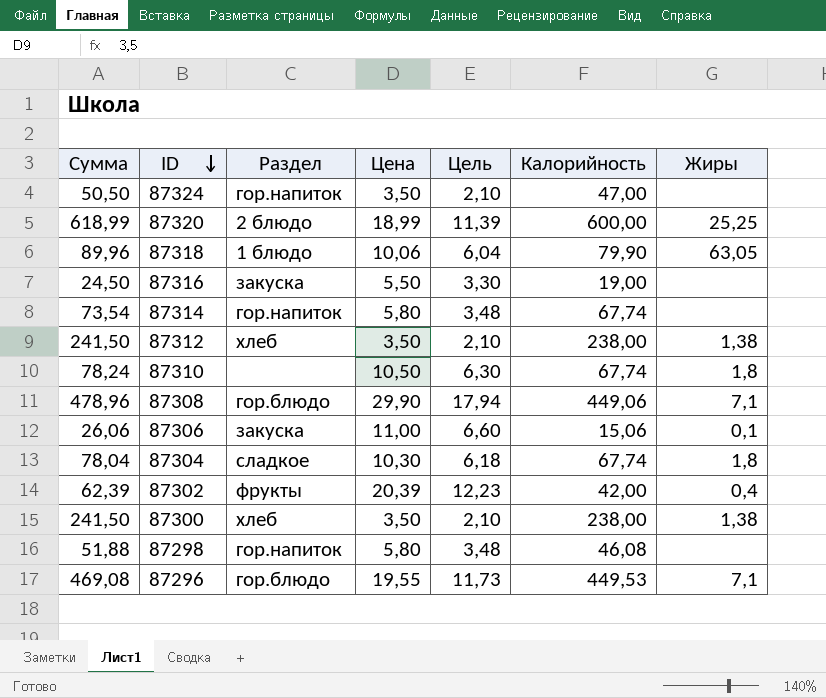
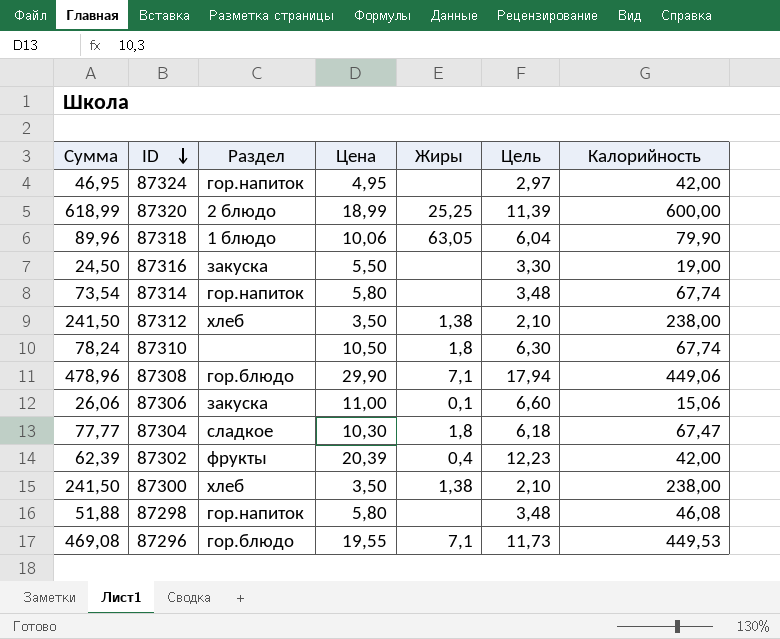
column Жиры | position: 7 -> 5
87324 | Сумма: 50,50 -> 46,95
87324 | Цена: 3,50 -> 4,95
87324 | Цель: 2,10 -> 2,97
87324 | Калорийность: 47,00 -> 42,00
87304 | Сумма: 78,04 -> 77,77
87304 | Калорийность: 67,74 -> 67,47

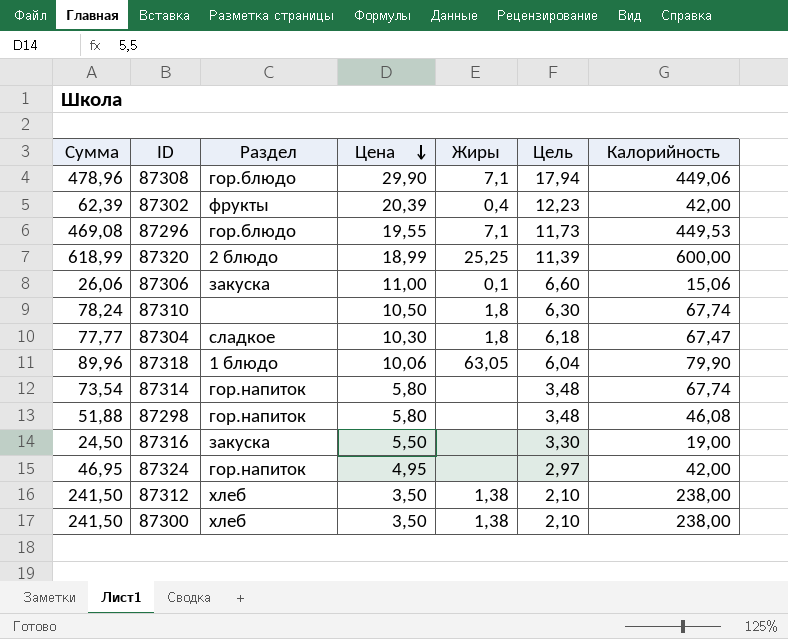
row order: ID descending -> Цена descending

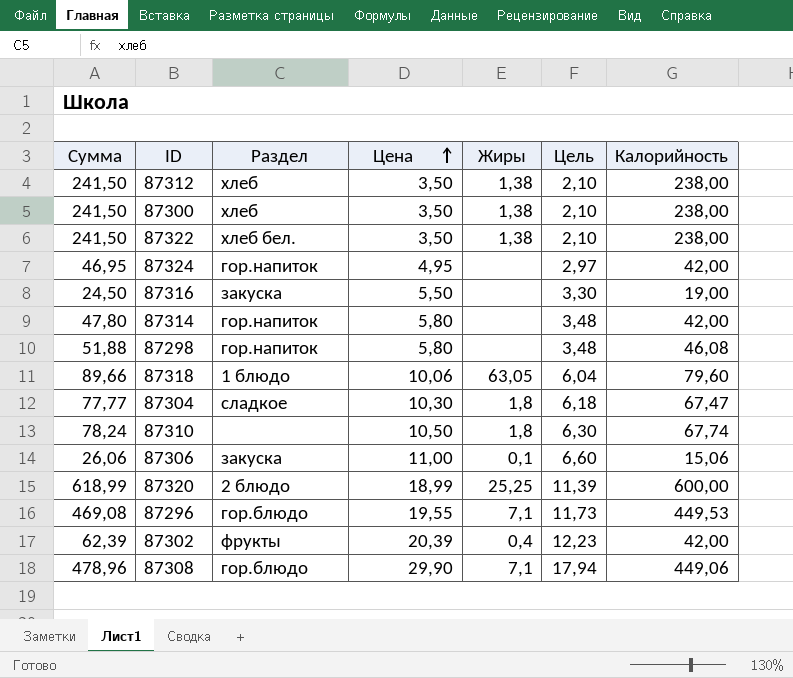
row order: Цена descending -> Цена ascending
row 87322: none -> 241,50 | хлеб бел. | 3,50 | 1,38 | 2,10 | 238,00
87314 | Сумма: 73,54 -> 47,80
87314 | Калорийность: 67,74 -> 42,00
87318 | Сумма: 89,96 -> 89,66
87318 | Калорийность: 79,90 -> 79,60

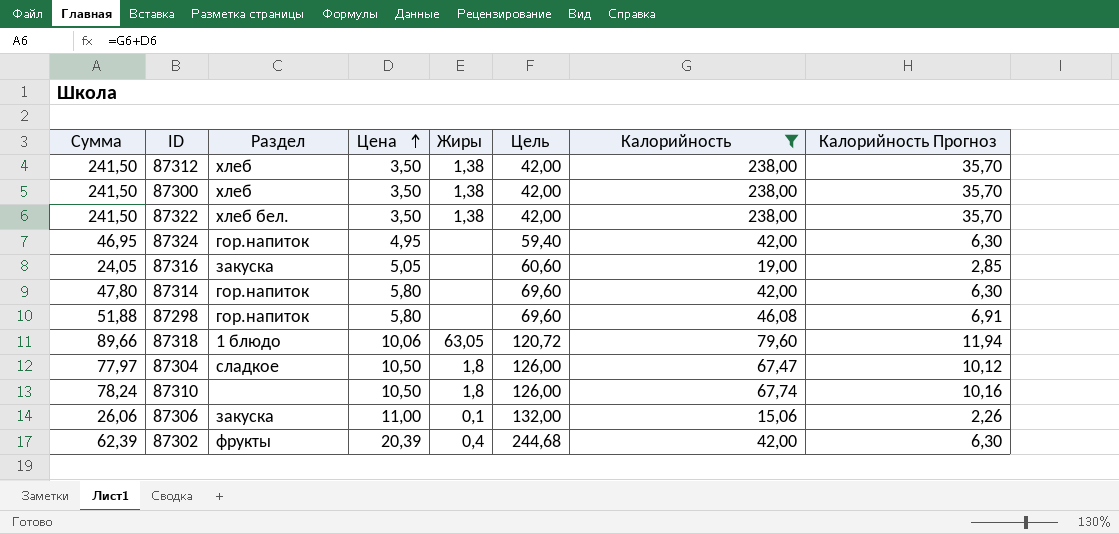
filter: none -> Калорийность <= 238,00
column Цель | formula: [Цена] * 0,6 -> [Цена] * 12
column Калорийность Прогноз | formula: none -> [Калорийность] * 0,15
87316 | Сумма: 24,50 -> 24,05
87316 | Цена: 5,50 -> 5,05
87304 | Сумма: 77,77 -> 77,97
87304 | Цена: 10,30 -> 10,50

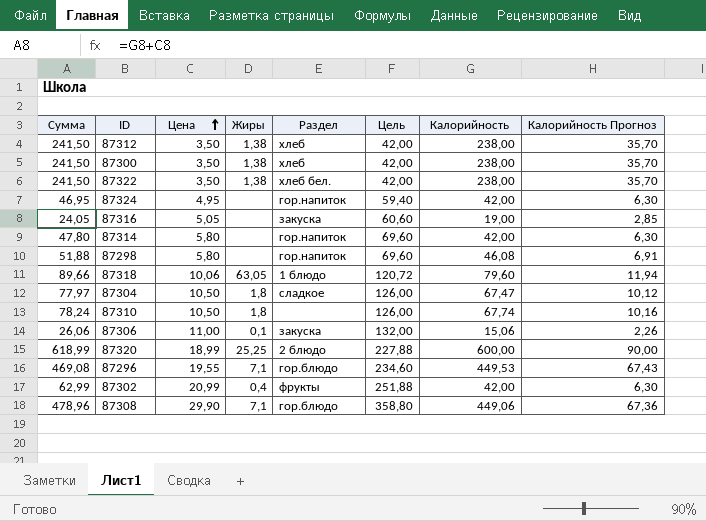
filter: Калорийность <= 238,00 -> none
column Раздел | position: 3 -> 5
87302 | Сумма: 62,39 -> 62,99
87302 | Цена: 20,39 -> 20,99
87302 | Цель: 244,68 -> 251,88

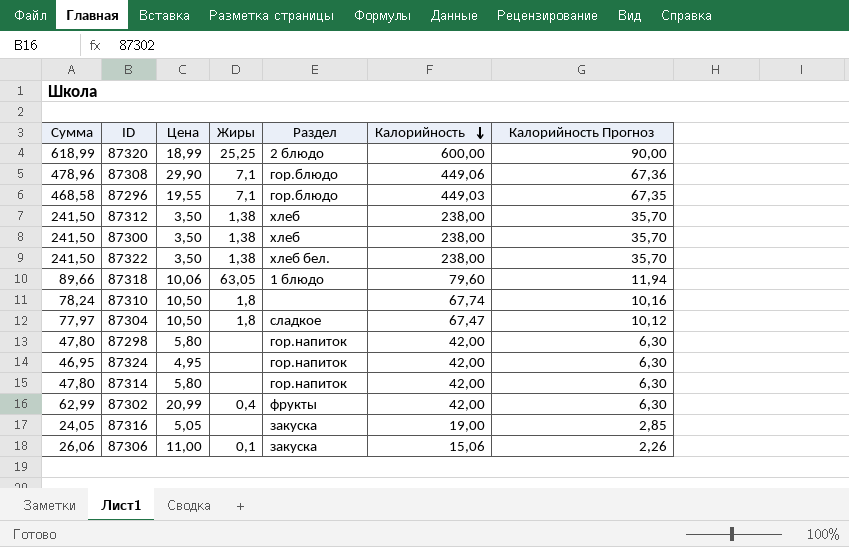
row order: Цена ascending -> Калорийность descending
column Цель | formula: [Цена] * 12 -> none
87296 | Сумма: 469,08 -> 468,58
87296 | Калорийность: 449,53 -> 449,03
87296 | Калорийность Прогноз: 67,43 -> 67,35
87298 | Сумма: 51,88 -> 47,80
87298 | Калорийность: 46,08 -> 42,00
87298 | Калорийность Прогноз: 6,91 -> 6,30

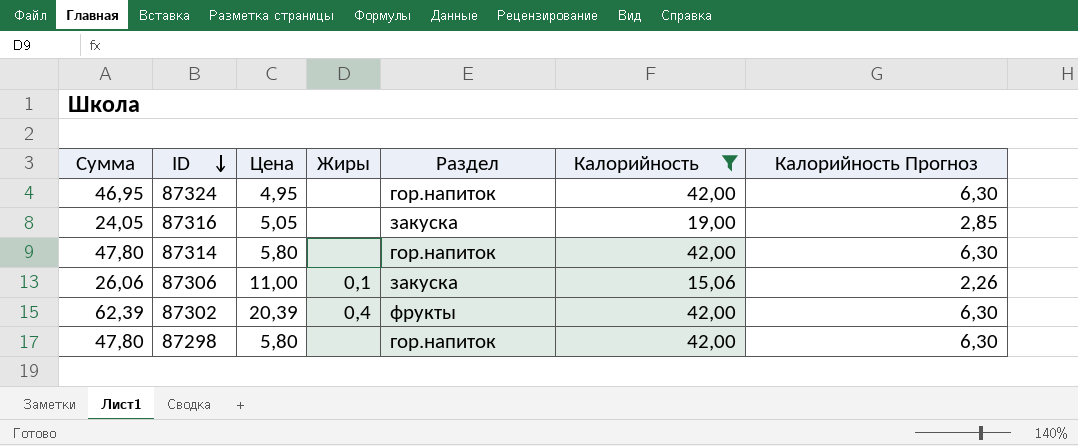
filter: none -> Калорийность <= 42,00
row order: Калорийность descending -> ID descending
87302 | Сумма: 62,99 -> 62,39
87302 | Цена: 20,99 -> 20,39

